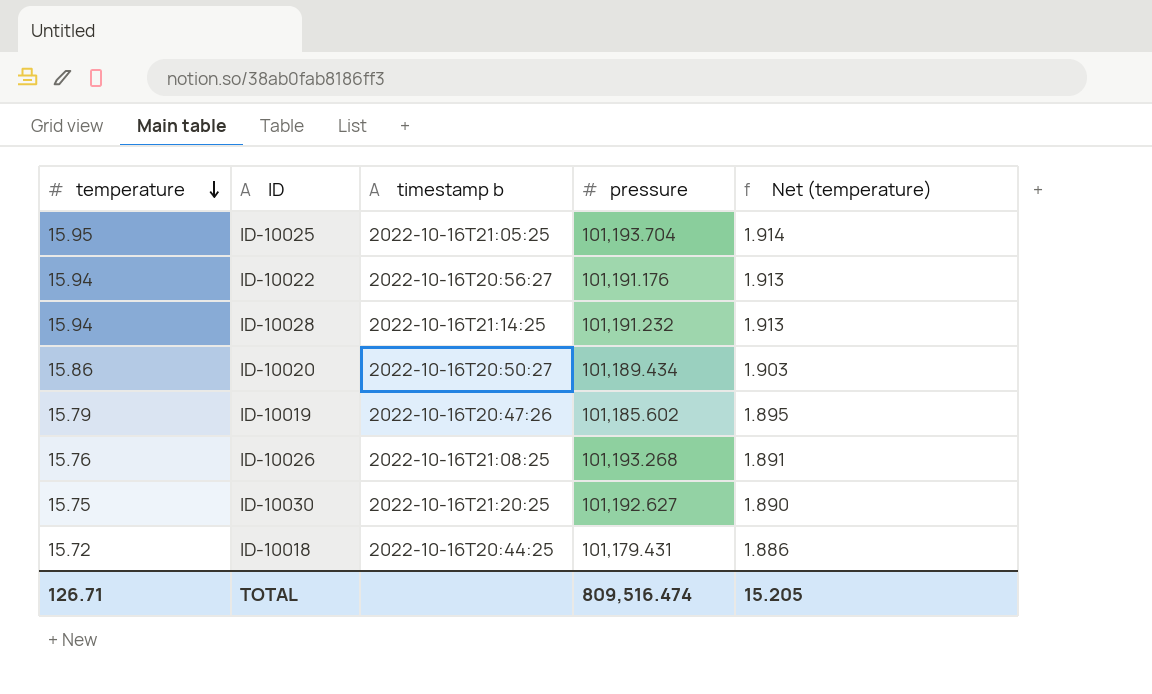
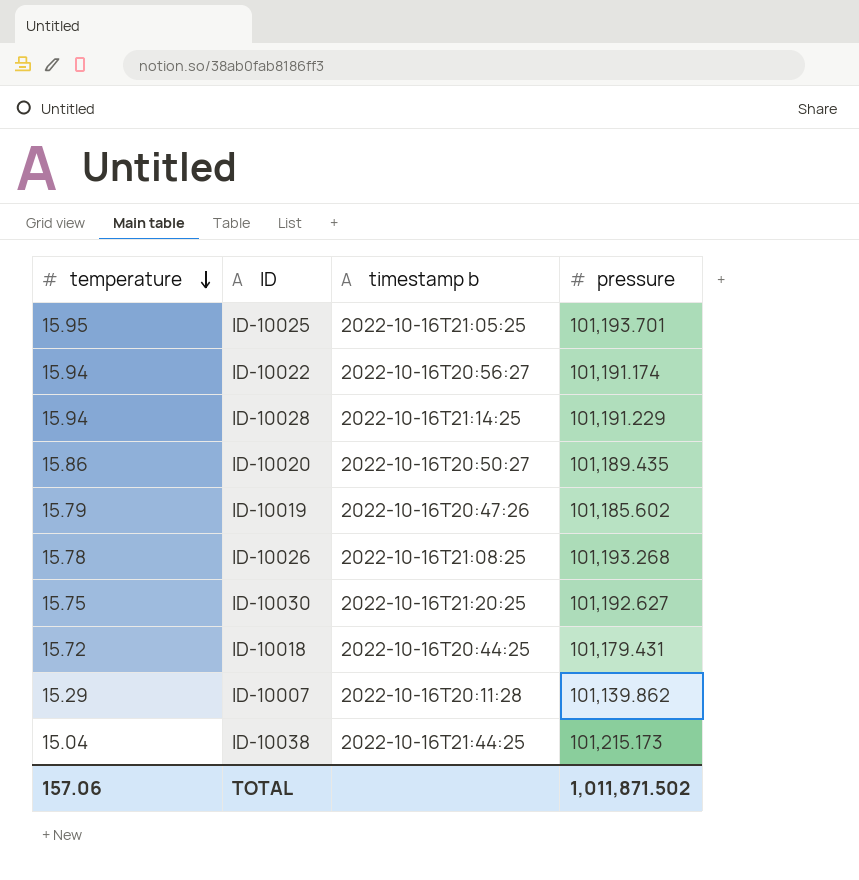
column Net (temperature) | formula: [temperature] * 0.12 -> none
ID-10025 | pressure: 101,193.704 -> 101,193.701
ID-10022 | pressure: 101,191.176 -> 101,191.174
ID-10028 | pressure: 101,191.232 -> 101,191.229
ID-10020 | pressure: 101,189.434 -> 101,189.435
ID-10026 | temperature: 15.76 -> 15.78
row ID-10007: none -> 15.29 | 2022-10-16T20:11:28 | 101,139.862
row ID-10038: none -> 15.04 | 2022-10-16T21:44:25 | 101,215.173
TOTAL | temperature: 126.71 -> 157.06
TOTAL | pressure: 809,516.474 -> 1,011,871.502

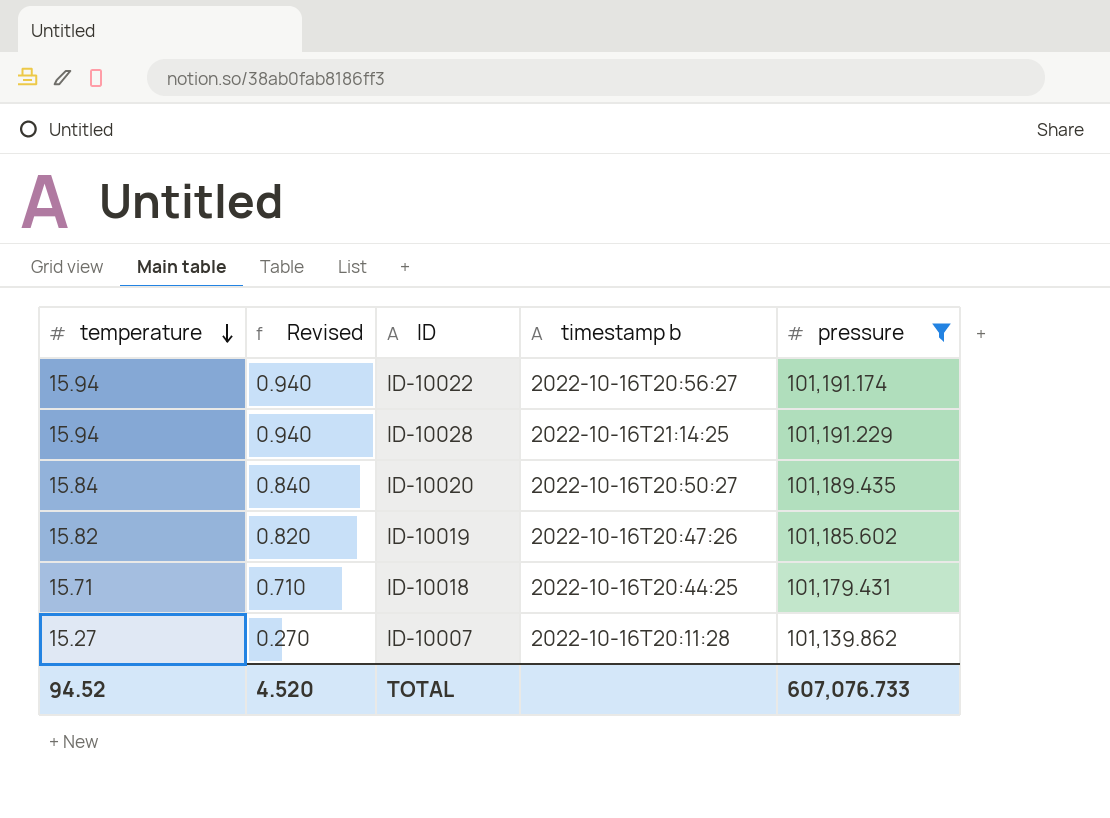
filter: none -> pressure <= 101,191.229
column Revised | formula: none -> [temperature] - 15
ID-10020 | temperature: 15.86 -> 15.84
ID-10019 | temperature: 15.79 -> 15.82
ID-10018 | temperature: 15.72 -> 15.71
ID-10007 | temperature: 15.29 -> 15.27
TOTAL | temperature: 157.06 -> 94.52
TOTAL | pressure: 1,011,871.502 -> 607,076.733

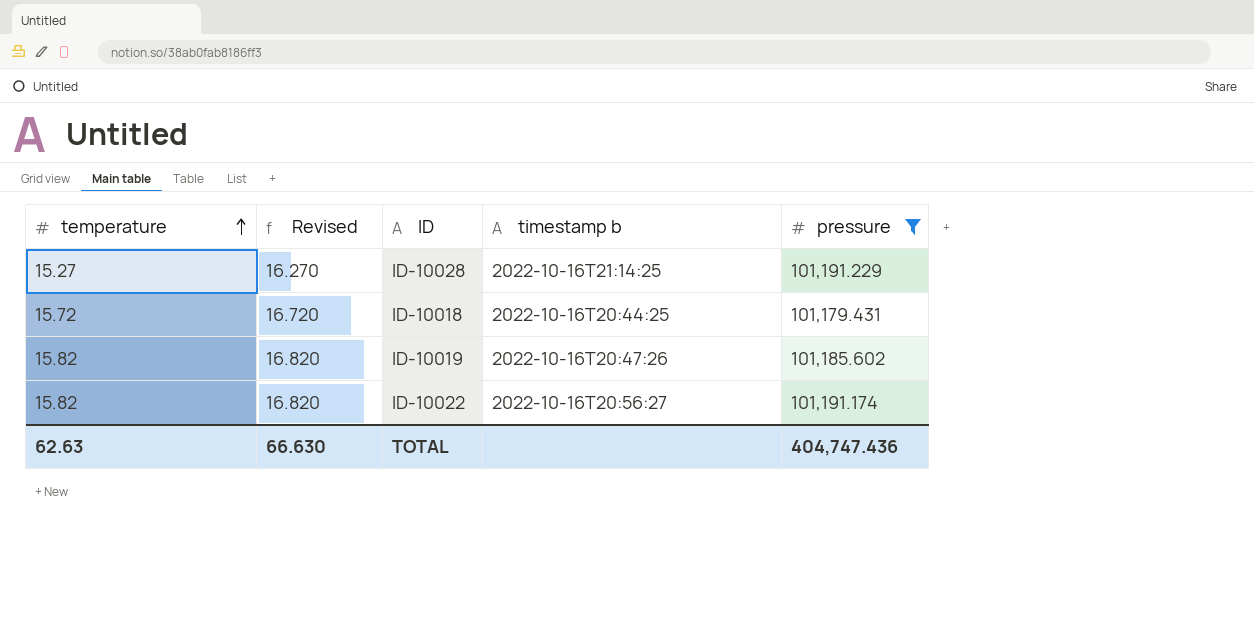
row order: temperature descending -> temperature ascending
column Revised | formula: [temperature] - 15 -> [temperature] + 1
row ID-10020: 15.84 | 0.840 | 2022-10-16T20:50:27 | 101,189.435 -> none
row ID-10007: 15.27 | 0.270 | 2022-10-16T20:11:28 | 101,139.862 -> none
ID-10028 | temperature: 15.94 -> 15.27
ID-10018 | temperature: 15.71 -> 15.72
ID-10022 | temperature: 15.94 -> 15.82
TOTAL | temperature: 94.52 -> 62.63
TOTAL | Revised: 4.520 -> 66.630
TOTAL | pressure: 607,076.733 -> 404,747.436

